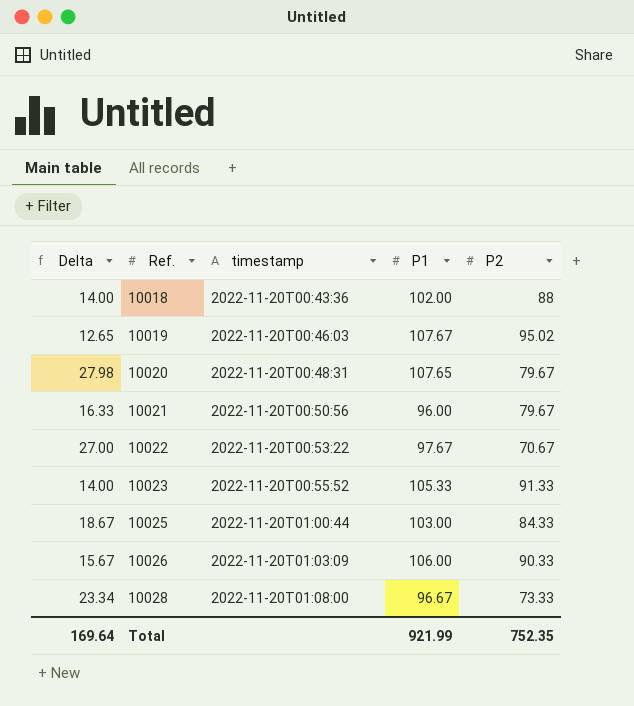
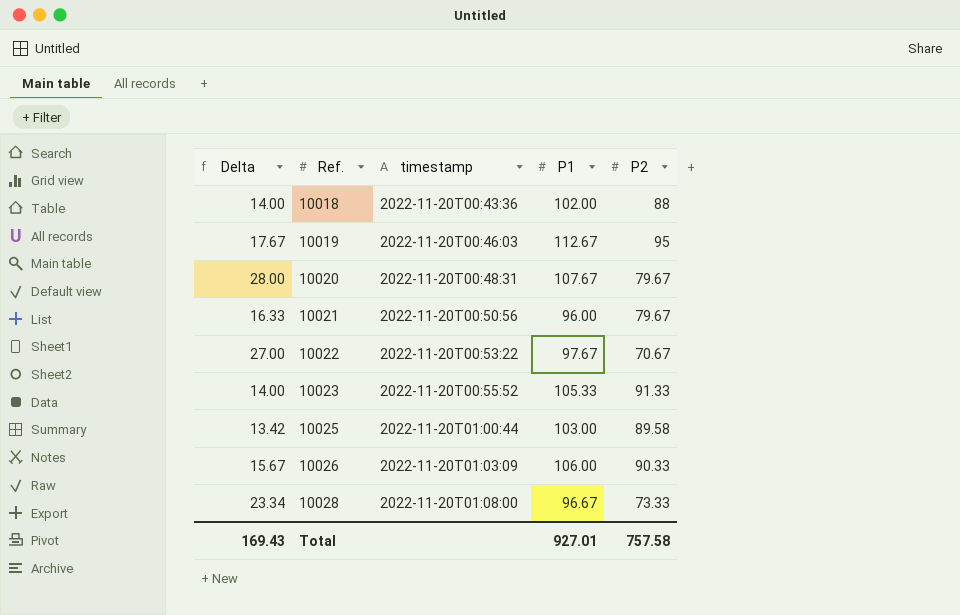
10019 | Delta: 12.65 -> 17.67
10019 | P1: 107.67 -> 112.67
10019 | P2: 95.02 -> 95
10020 | Delta: 27.98 -> 28.00
10020 | P1: 107.65 -> 107.67
10025 | Delta: 18.67 -> 13.42
10025 | P2: 84.33 -> 89.58
Total | Delta: 169.64 -> 169.43
Total | P1: 921.99 -> 927.01
Total | P2: 752.35 -> 757.58

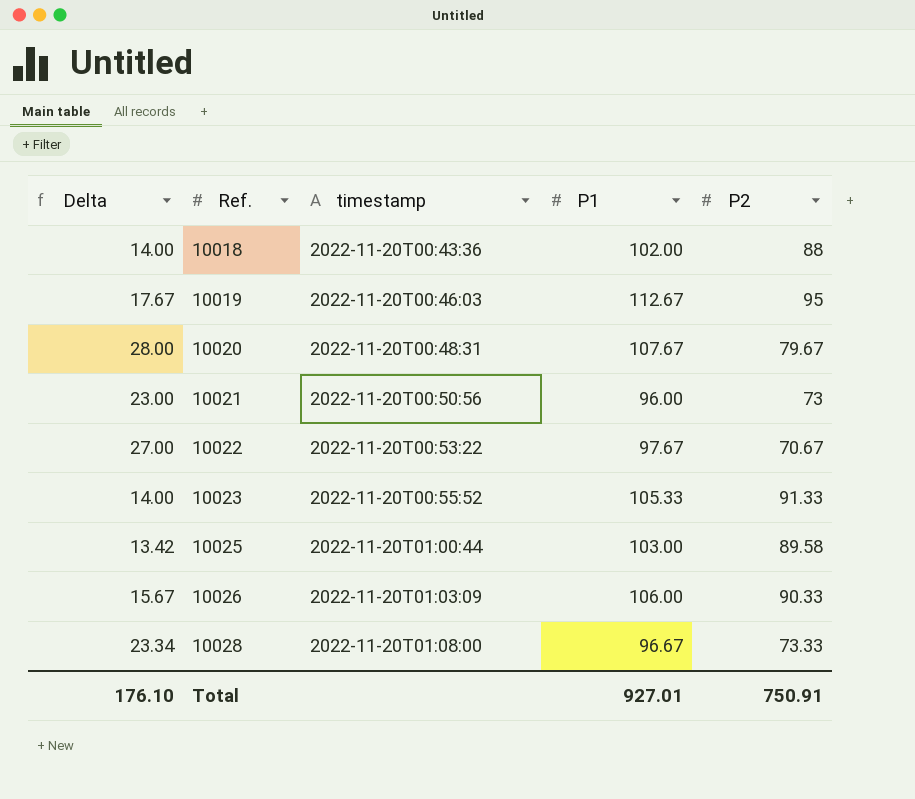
10021 | Delta: 16.33 -> 23.00
10021 | P2: 79.67 -> 73
Total | Delta: 169.43 -> 176.10
Total | P2: 757.58 -> 750.91

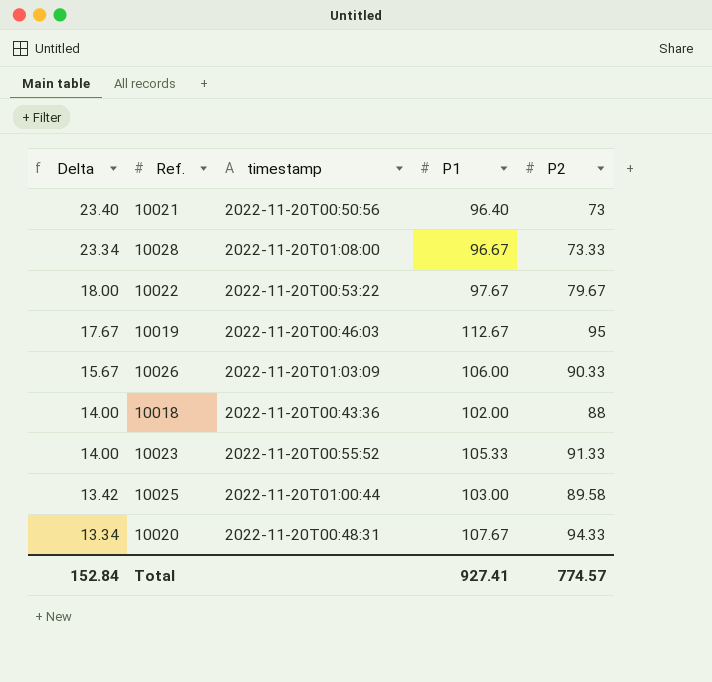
row order: Ref. ascending -> Delta descending
10021 | Delta: 23.00 -> 23.40
10021 | P1: 96.00 -> 96.40
10022 | Delta: 27.00 -> 18.00
10022 | P2: 70.67 -> 79.67
10020 | Delta: 28.00 -> 13.34
10020 | P2: 79.67 -> 94.33
Total | Delta: 176.10 -> 152.84
Total | P1: 927.01 -> 927.41
Total | P2: 750.91 -> 774.57

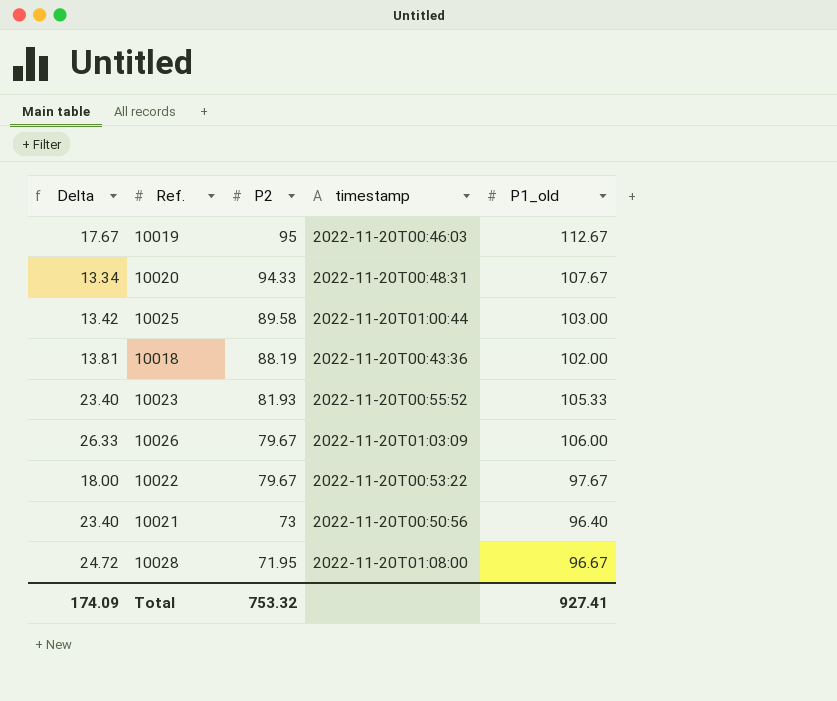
row order: Delta descending -> P2 descending
column P2 | position: 5 -> 3
column name: P1 -> P1_old
10018 | Delta: 14.00 -> 13.81
10018 | P2: 88 -> 88.19
10023 | Delta: 14.00 -> 23.40
10023 | P2: 91.33 -> 81.93
10026 | Delta: 15.67 -> 26.33
10026 | P2: 90.33 -> 79.67
10028 | Delta: 23.34 -> 24.72
10028 | P2: 73.33 -> 71.95
Total | Delta: 152.84 -> 174.09
Total | P2: 774.57 -> 753.32

